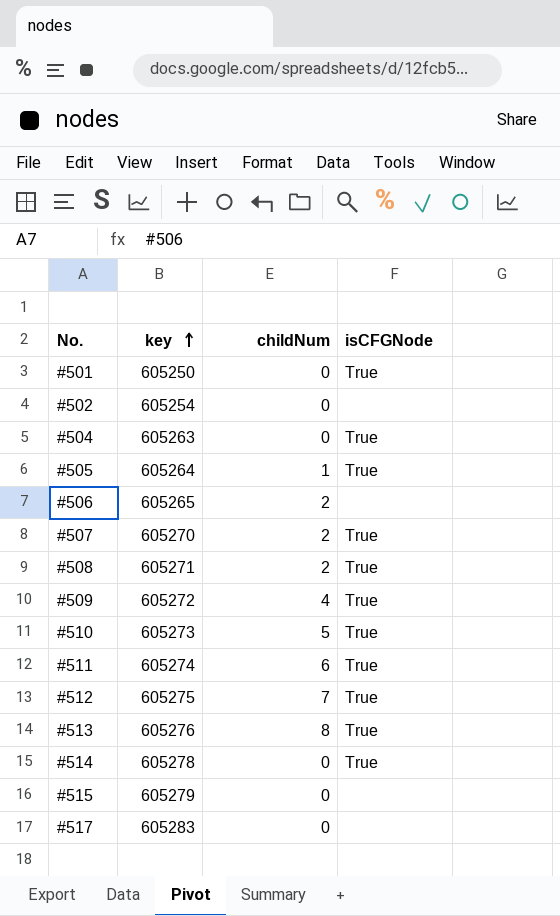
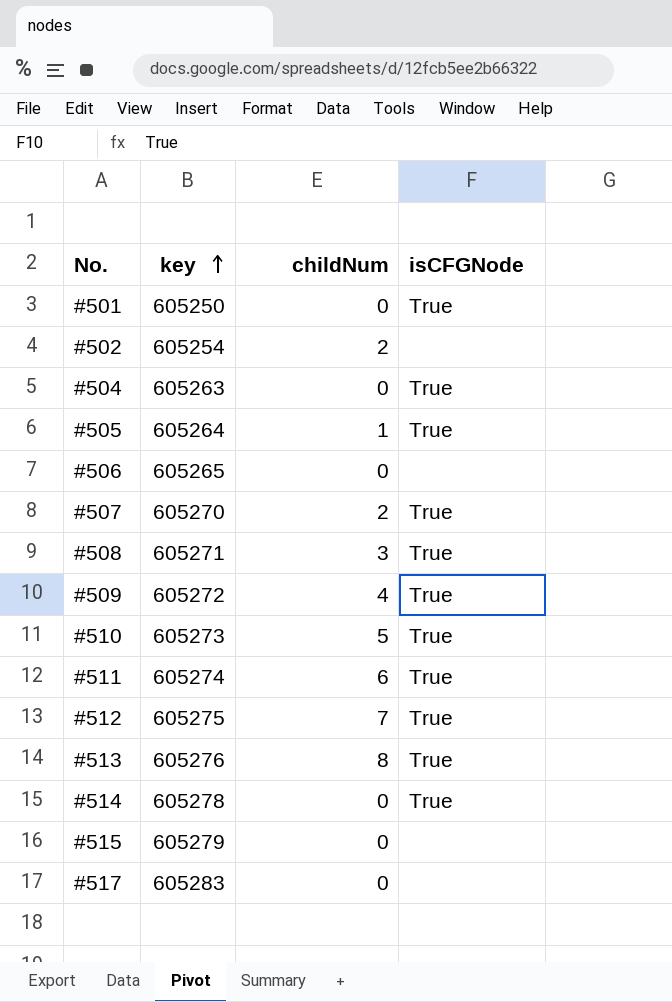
#502 | childNum: 0 -> 2
#506 | childNum: 2 -> 0
#508 | childNum: 2 -> 3

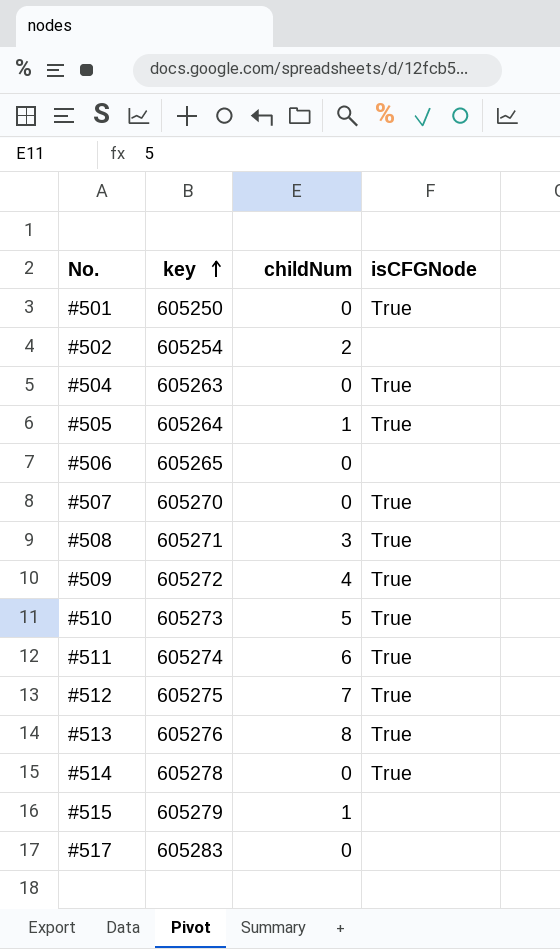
#507 | childNum: 2 -> 0
#515 | childNum: 0 -> 1

